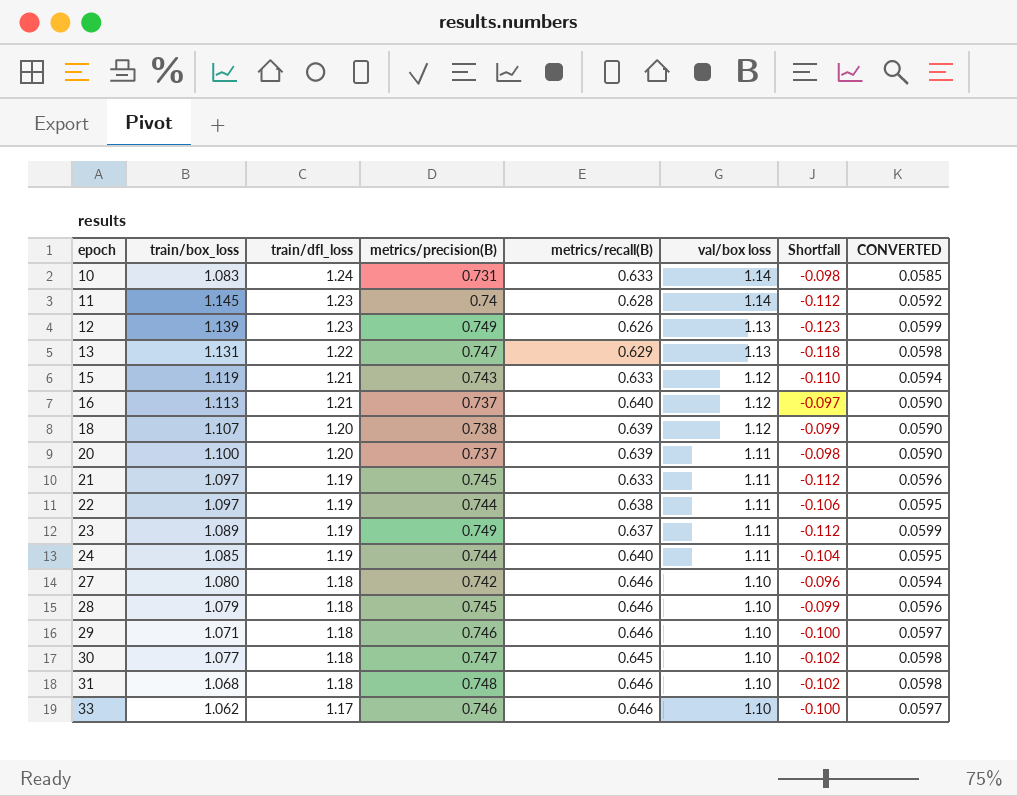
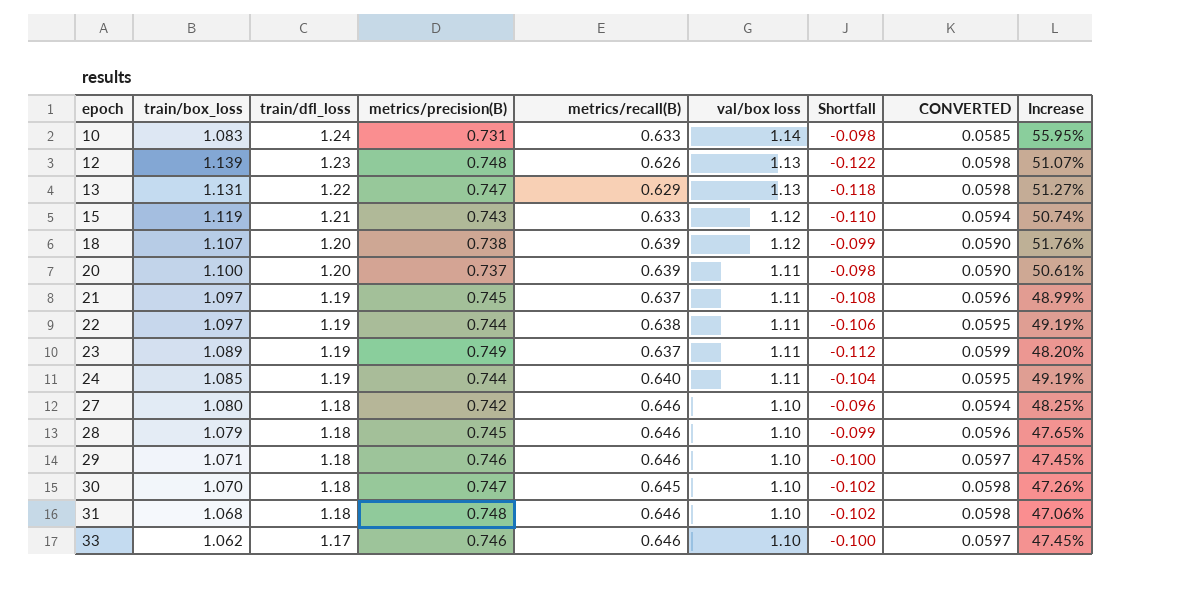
column Increase | formula: none -> ([val/box loss] - [metrics/precision(B)]) / [metrics/precision(B)]
row 11: 1.145 | 1.23 | 0.74 | 0.628 | 1.14 | -0.112 | 0.0592 -> none
row 16: 1.113 | 1.21 | 0.737 | 0.640 | 1.12 | -0.097 | 0.0590 -> none
12 | metrics/precision(B): 0.749 -> 0.748
12 | Shortfall: -0.123 -> -0.122
12 | CONVERTED: 0.0599 -> 0.0598
21 | metrics/recall(B): 0.633 -> 0.637
21 | Shortfall: -0.112 -> -0.108
30 | train/box_loss: 1.077 -> 1.070

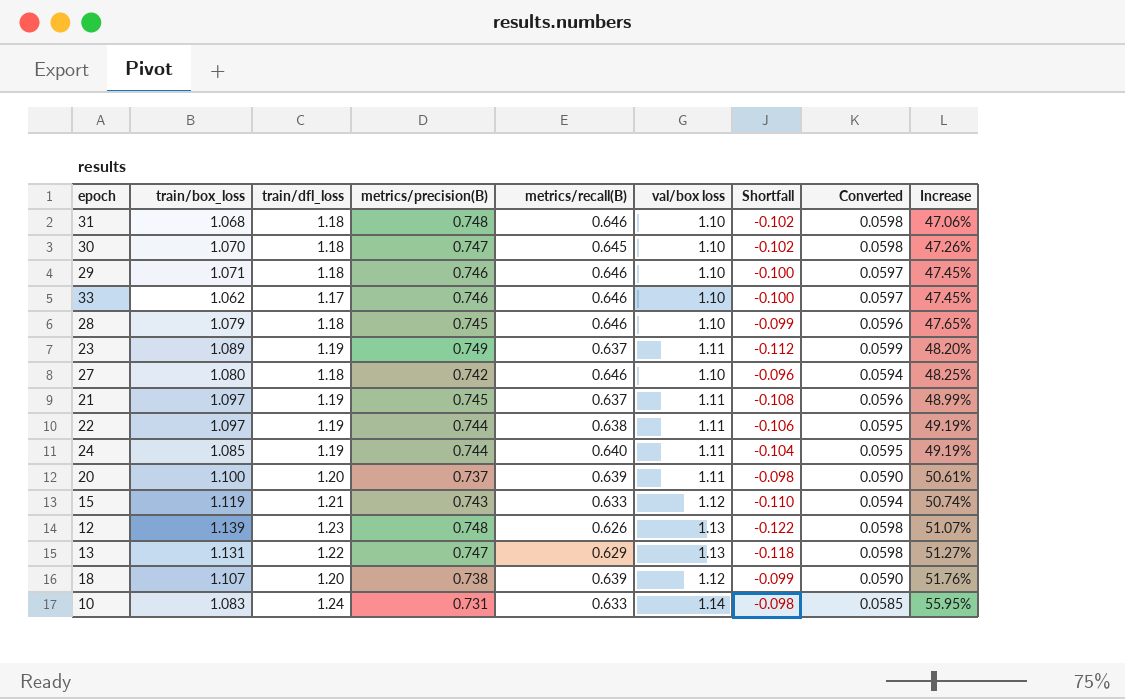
row order: epoch ascending -> Increase ascending
column name: CONVERTED -> Converted

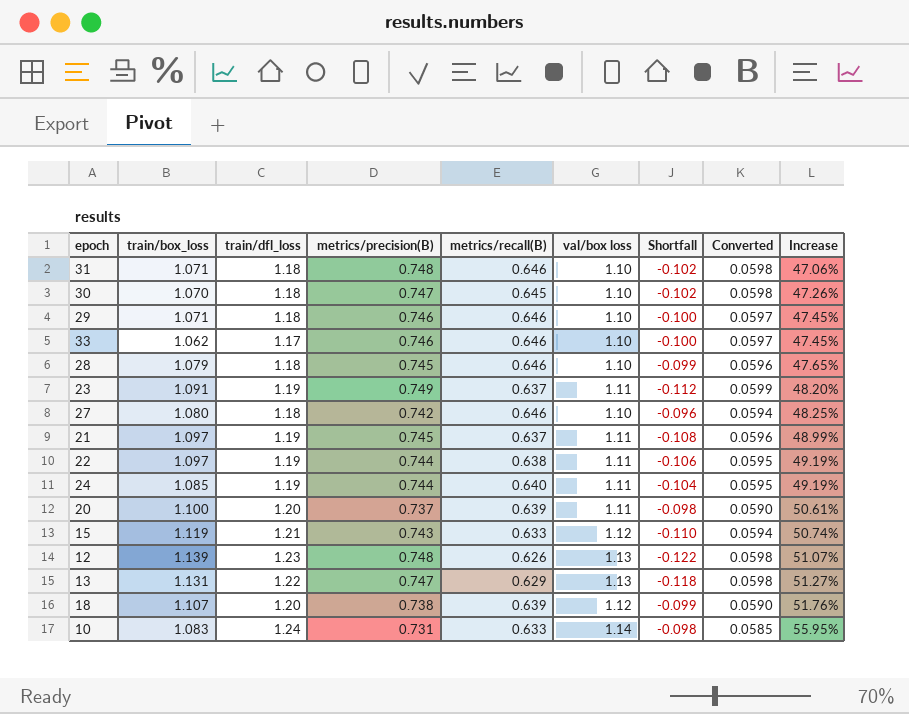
31 | train/box_loss: 1.068 -> 1.071
23 | train/box_loss: 1.089 -> 1.091

